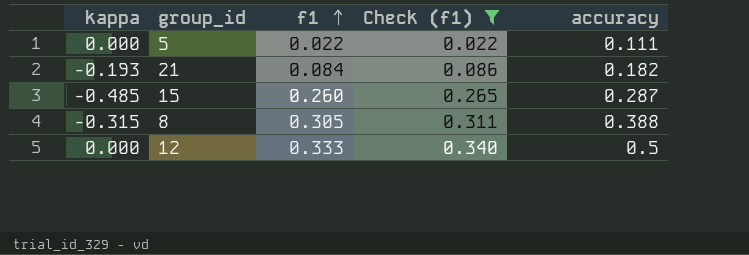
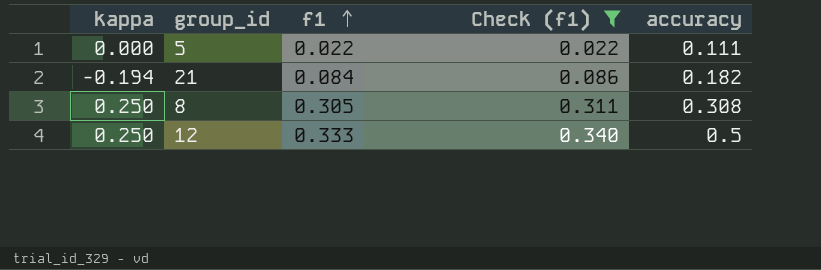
row 15: -0.485 | 0.260 | 0.265 | 0.287 -> none
21 | kappa: -0.193 -> -0.194
8 | kappa: -0.315 -> 0.250
8 | accuracy: 0.388 -> 0.308
12 | kappa: 0.000 -> 0.250

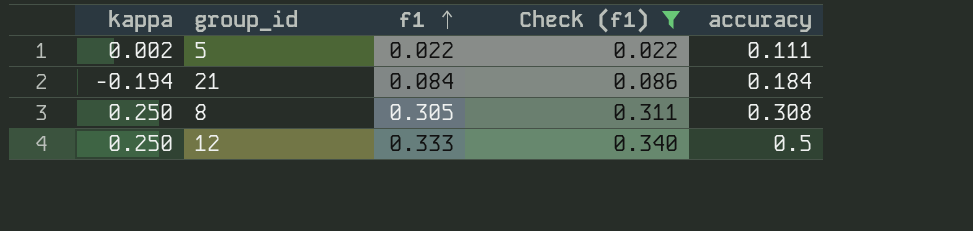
5 | kappa: 0.000 -> 0.002
21 | accuracy: 0.182 -> 0.184

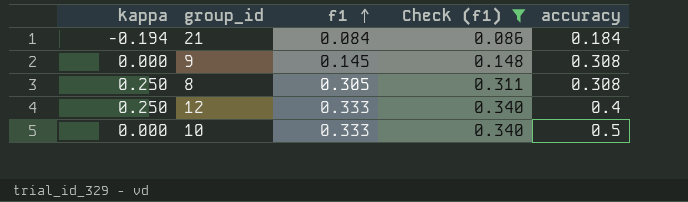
row 5: 0.002 | 0.022 | 0.022 | 0.111 -> none
row 9: none -> 0.000 | 0.145 | 0.148 | 0.308
12 | accuracy: 0.5 -> 0.4
row 10: none -> 0.000 | 0.333 | 0.340 | 0.5

